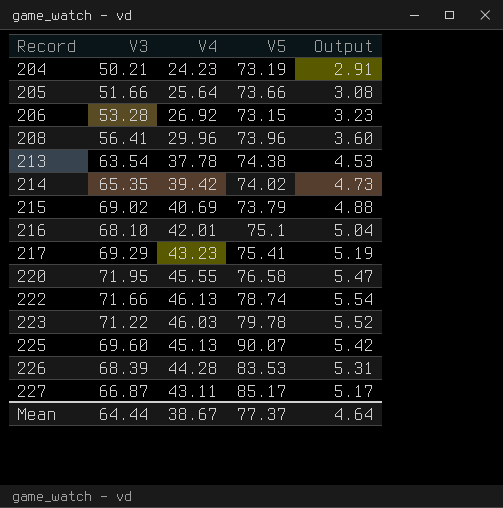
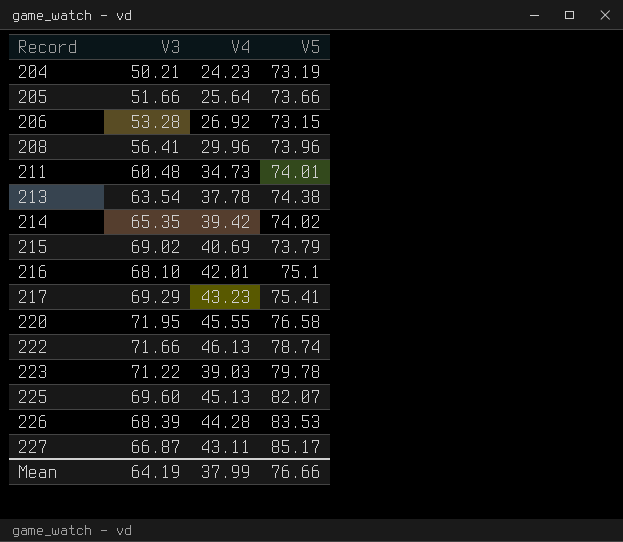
column Output | formula: [V4] * 0.12 -> none
row 211: none -> 60.48 | 34.73 | 74.01
223 | V4: 46.03 -> 39.03
225 | V5: 90.07 -> 82.07
Mean | V3: 64.44 -> 64.19
Mean | V4: 38.67 -> 37.99
Mean | V5: 77.37 -> 76.66

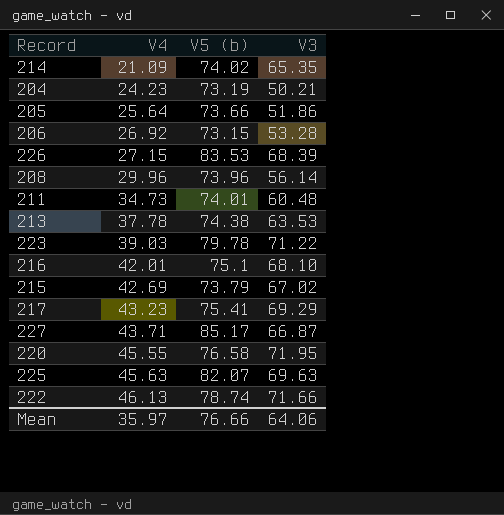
row order: Record ascending -> V4 ascending
column name: V5 -> V5 (b)
column V3 | position: 2 -> 4
214 | V4: 39.42 -> 21.09
205 | V3: 51.66 -> 51.86
226 | V4: 44.28 -> 27.15
208 | V3: 56.41 -> 56.14
213 | V3: 63.54 -> 63.53
215 | V4: 40.69 -> 42.69
215 | V3: 69.02 -> 67.02
227 | V4: 43.11 -> 43.71
225 | V4: 45.13 -> 45.63
225 | V3: 69.60 -> 69.63
Mean | V4: 37.99 -> 35.97
Mean | V3: 64.19 -> 64.06

